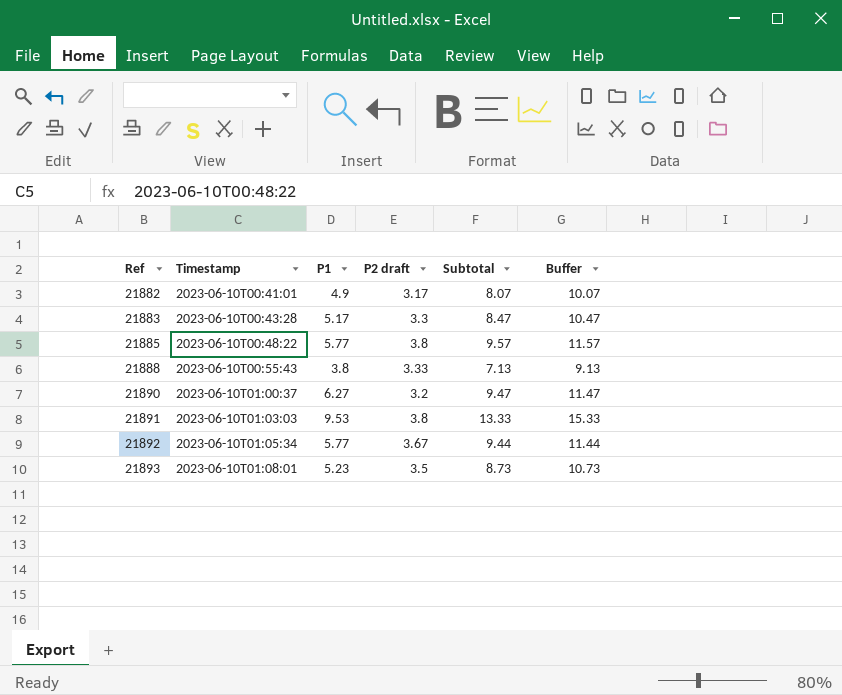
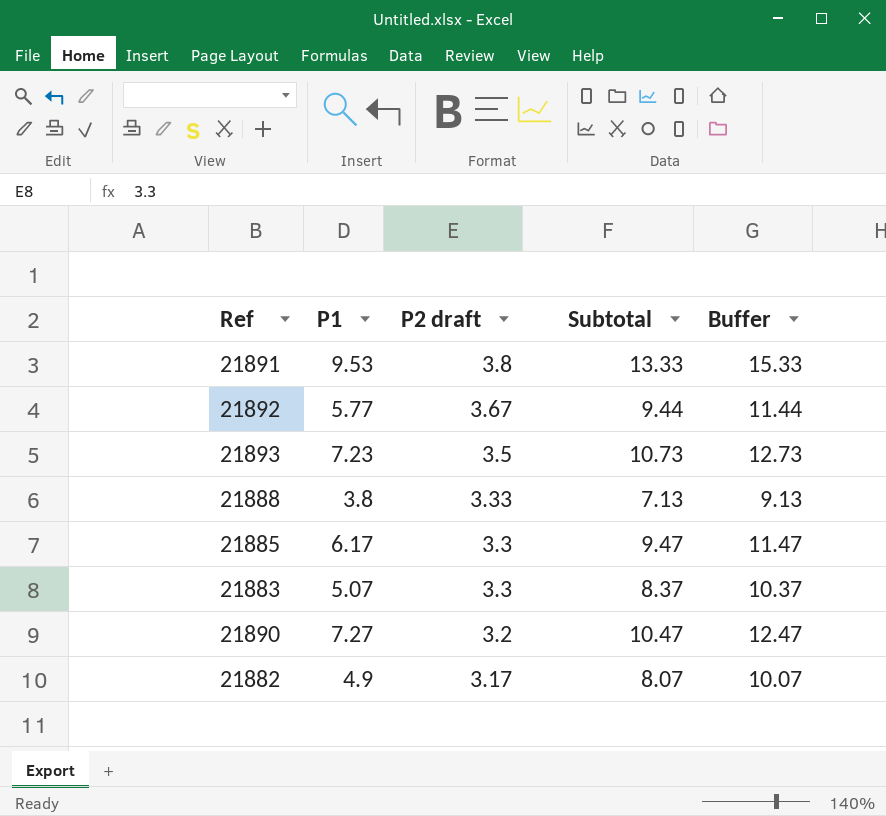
row order: Ref ascending -> P2 draft descending
column Timestamp | position: 2 -> none
21893 | P1: 5.23 -> 7.23
21893 | Subtotal: 8.73 -> 10.73
21893 | Buffer: 10.73 -> 12.73
21885 | P1: 5.77 -> 6.17
21885 | P2 draft: 3.8 -> 3.3
21885 | Subtotal: 9.57 -> 9.47
21885 | Buffer: 11.57 -> 11.47
21883 | P1: 5.17 -> 5.07
21883 | Subtotal: 8.47 -> 8.37
21883 | Buffer: 10.47 -> 10.37
21890 | P1: 6.27 -> 7.27
21890 | Subtotal: 9.47 -> 10.47
21890 | Buffer: 11.47 -> 12.47

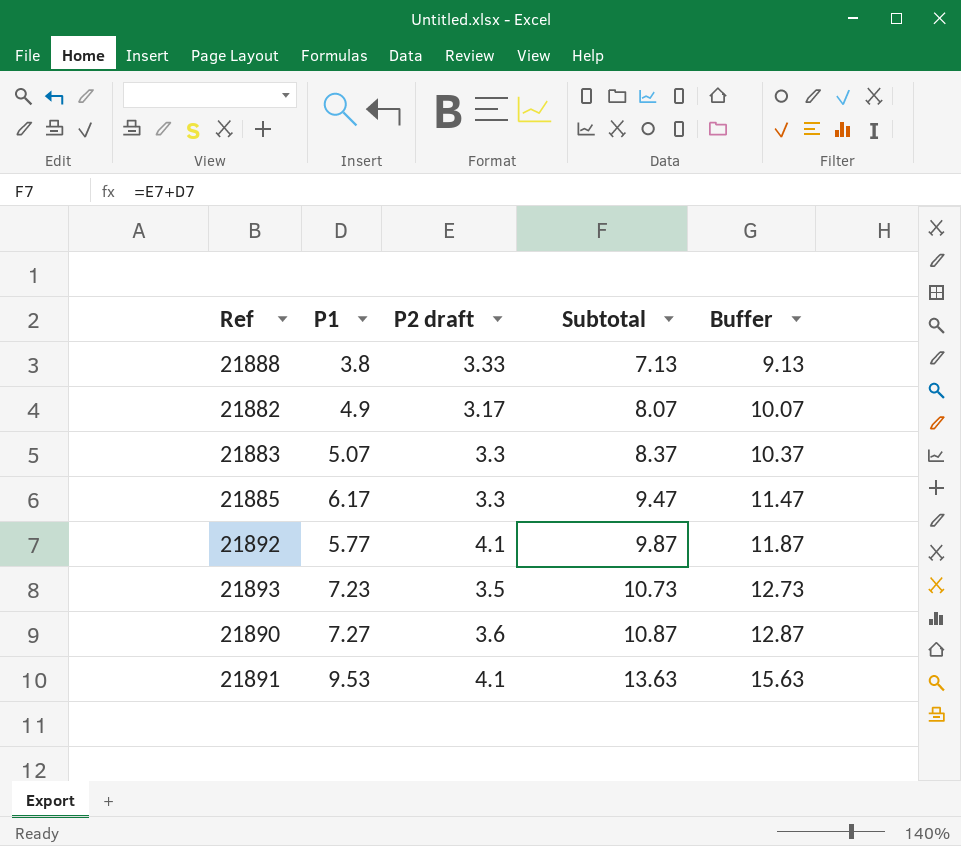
row order: P2 draft descending -> Subtotal ascending
21892 | P2 draft: 3.67 -> 4.1
21892 | Subtotal: 9.44 -> 9.87
21892 | Buffer: 11.44 -> 11.87
21890 | P2 draft: 3.2 -> 3.6
21890 | Subtotal: 10.47 -> 10.87
21890 | Buffer: 12.47 -> 12.87
21891 | P2 draft: 3.8 -> 4.1
21891 | Subtotal: 13.33 -> 13.63
21891 | Buffer: 15.33 -> 15.63

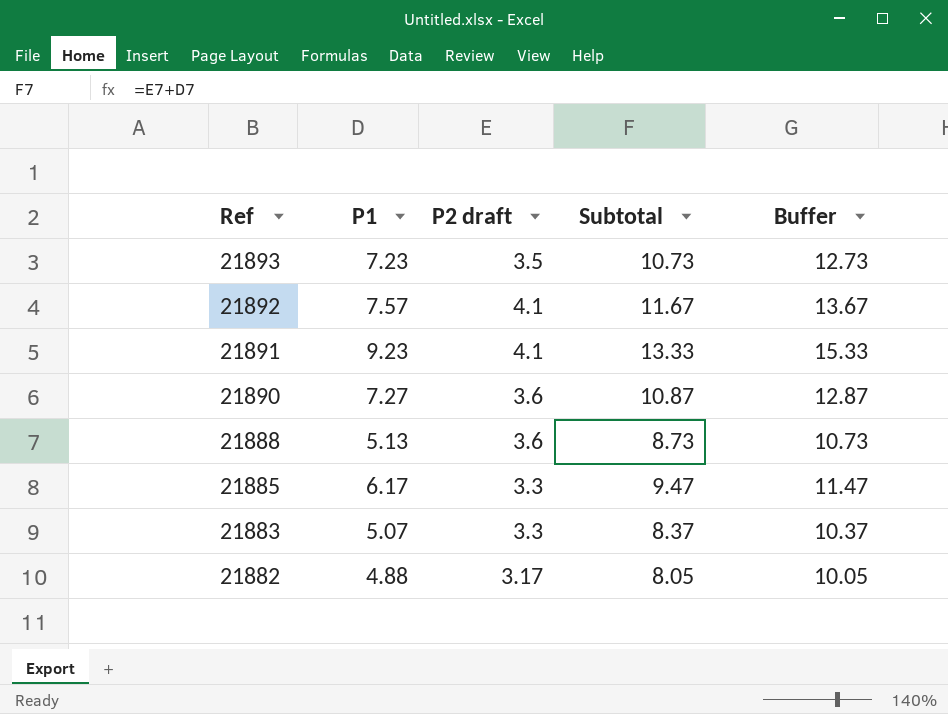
row order: Subtotal ascending -> Ref descending
21892 | P1: 5.77 -> 7.57
21892 | Subtotal: 9.87 -> 11.67
21892 | Buffer: 11.87 -> 13.67
21891 | P1: 9.53 -> 9.23
21891 | Subtotal: 13.63 -> 13.33
21891 | Buffer: 15.63 -> 15.33
21888 | P1: 3.8 -> 5.13
21888 | P2 draft: 3.33 -> 3.6
21888 | Subtotal: 7.13 -> 8.73
21888 | Buffer: 9.13 -> 10.73
21882 | P1: 4.9 -> 4.88
21882 | Subtotal: 8.07 -> 8.05
21882 | Buffer: 10.07 -> 10.05

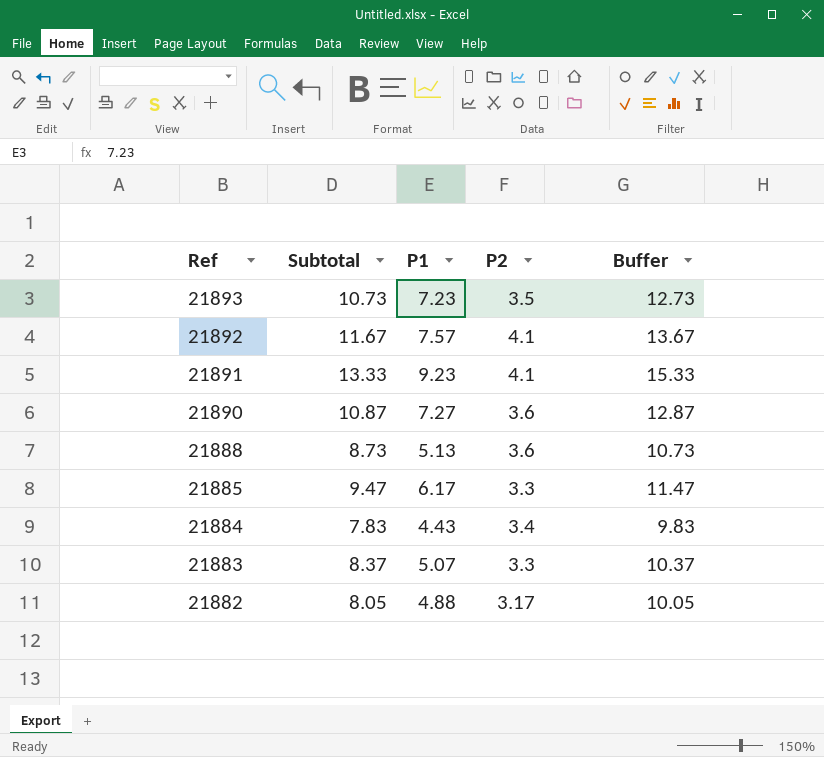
column Subtotal | position: 4 -> 2
column name: P2 draft -> P2
row 21884: none -> 7.83 | 4.43 | 3.4 | 9.83

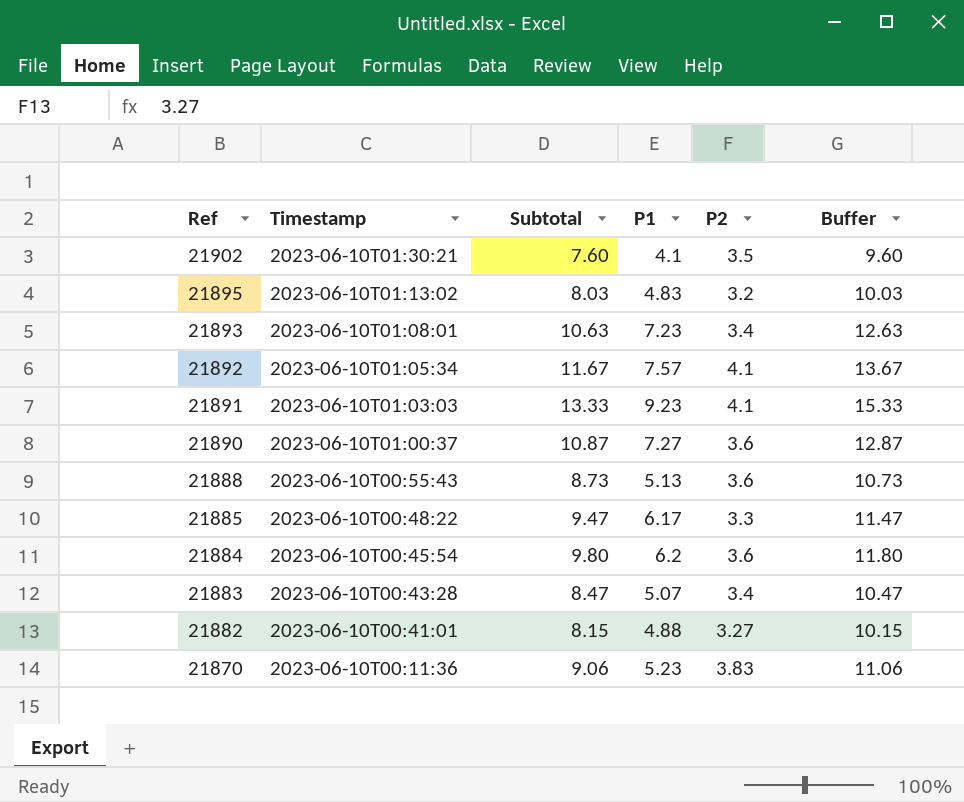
column Timestamp | position: none -> 2
row 21902: none -> 2023-06-10T01:30:21 | 7.60 | 4.1 | 3.5 | 9.60
row 21895: none -> 2023-06-10T01:13:02 | 8.03 | 4.83 | 3.2 | 10.03
21893 | Subtotal: 10.73 -> 10.63
21893 | P2: 3.5 -> 3.4
21893 | Buffer: 12.73 -> 12.63
21884 | Subtotal: 7.83 -> 9.80
21884 | P1: 4.43 -> 6.2
21884 | P2: 3.4 -> 3.6
21884 | Buffer: 9.83 -> 11.80
21883 | Subtotal: 8.37 -> 8.47
21883 | P2: 3.3 -> 3.4
21883 | Buffer: 10.37 -> 10.47
21882 | Subtotal: 8.05 -> 8.15
21882 | P2: 3.17 -> 3.27
21882 | Buffer: 10.05 -> 10.15
row 21870: none -> 2023-06-10T00:11:36 | 9.06 | 5.23 | 3.83 | 11.06

